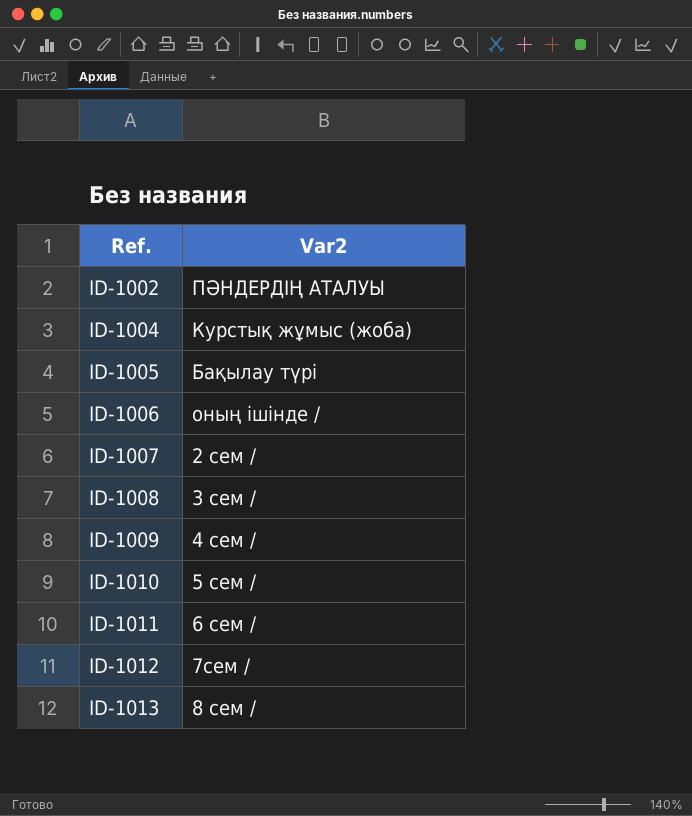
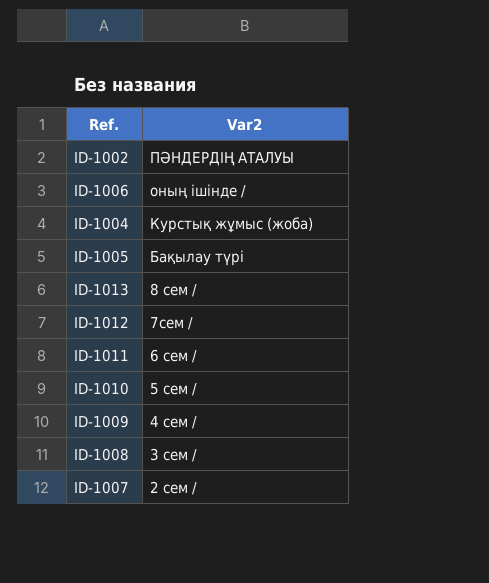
row order: Ref. ascending -> Var2 descending

